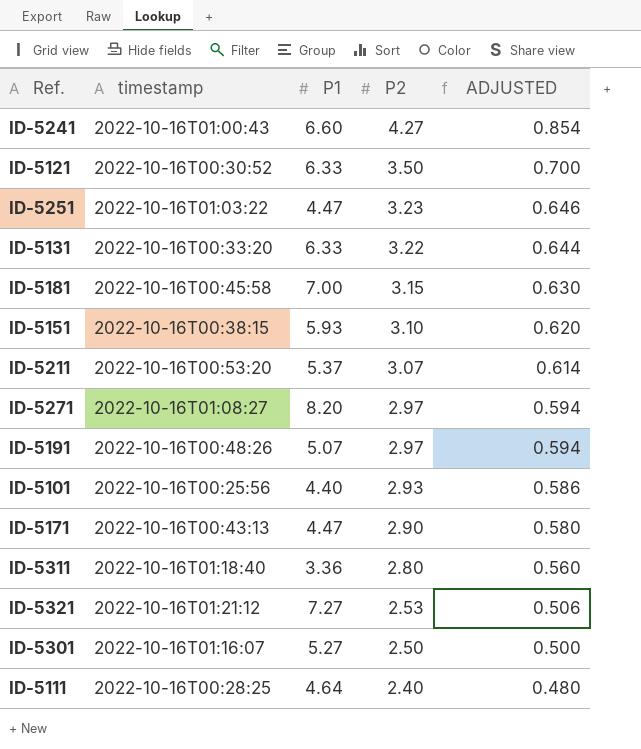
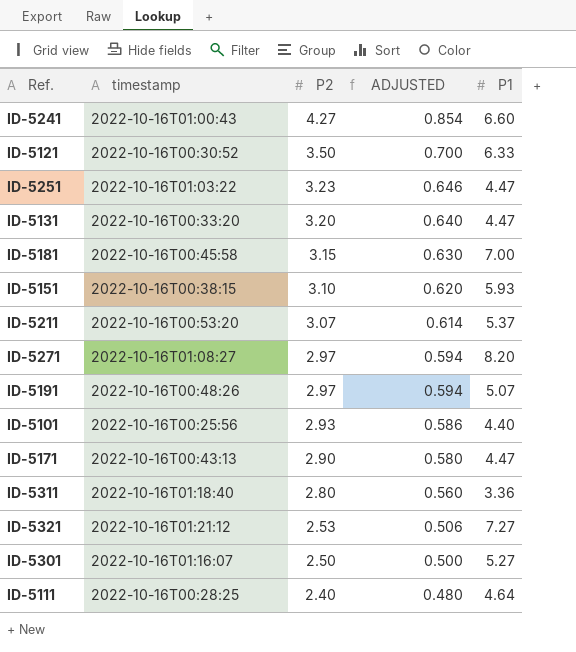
column P1 | position: 3 -> 5
ID-5131 | P2: 3.22 -> 3.20
ID-5131 | ADJUSTED: 0.644 -> 0.640
ID-5131 | P1: 6.33 -> 4.47

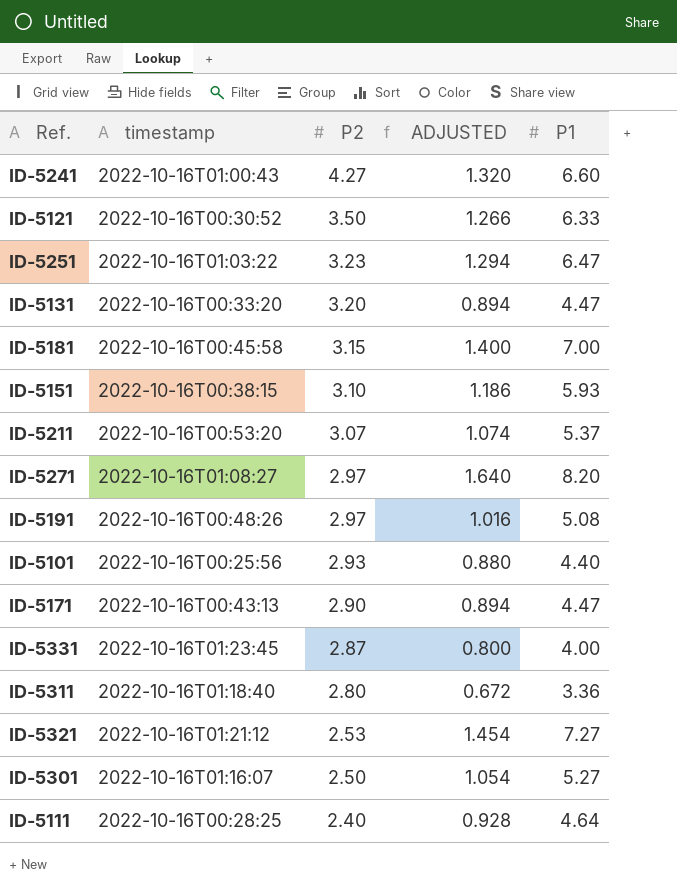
column ADJUSTED | formula: [P2] * 0.2 -> [P1] * 0.2
ID-5251 | P1: 4.47 -> 6.47
ID-5191 | P1: 5.07 -> 5.08
row ID-5331: none -> 2022-10-16T01:23:45 | 2.87 | 0.800 | 4.00

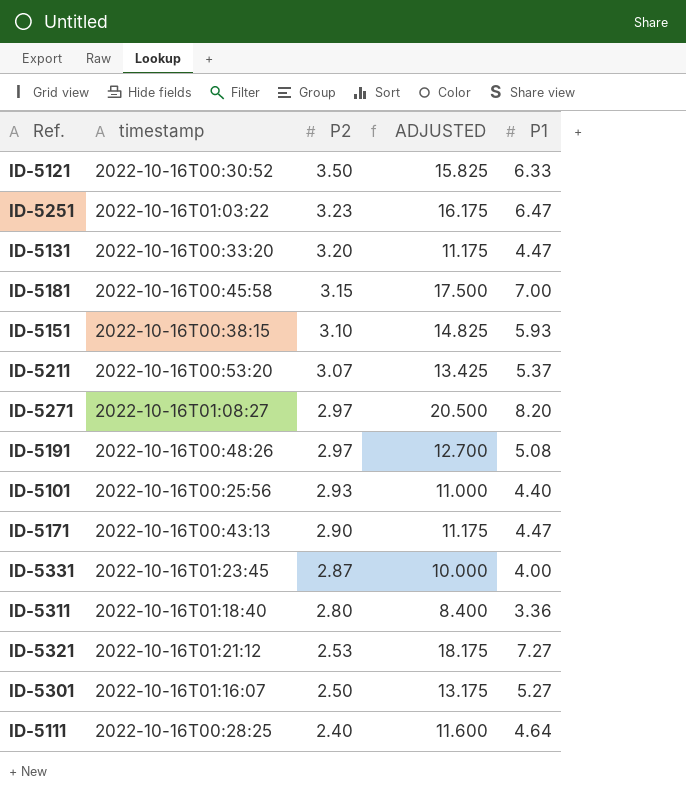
column ADJUSTED | formula: [P1] * 0.2 -> [P1] * 2.5
row ID-5241: 2022-10-16T01:00:43 | 4.27 | 1.320 | 6.60 -> none

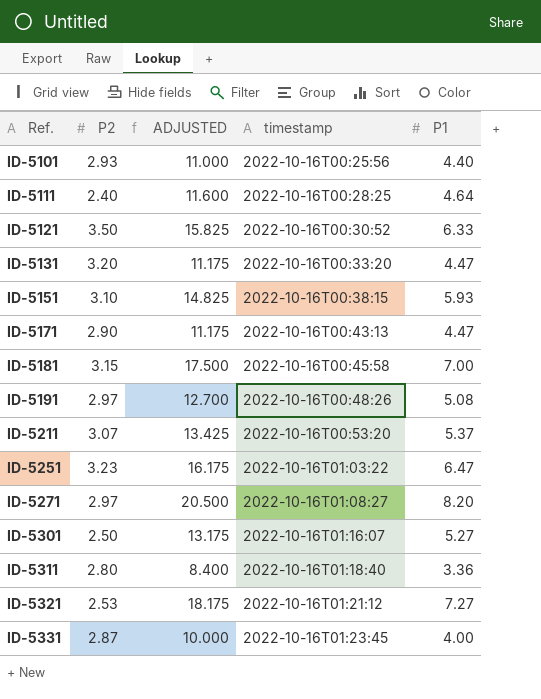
row order: P2 descending -> Ref. ascending
column timestamp | position: 2 -> 4

